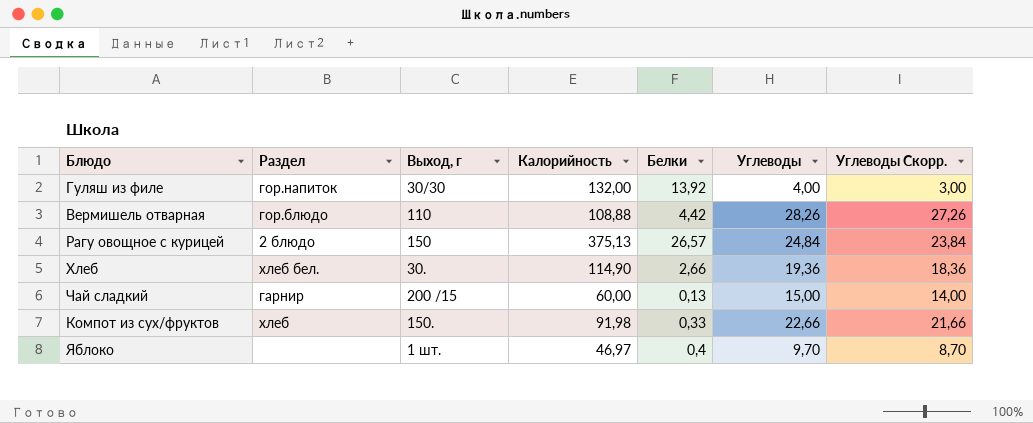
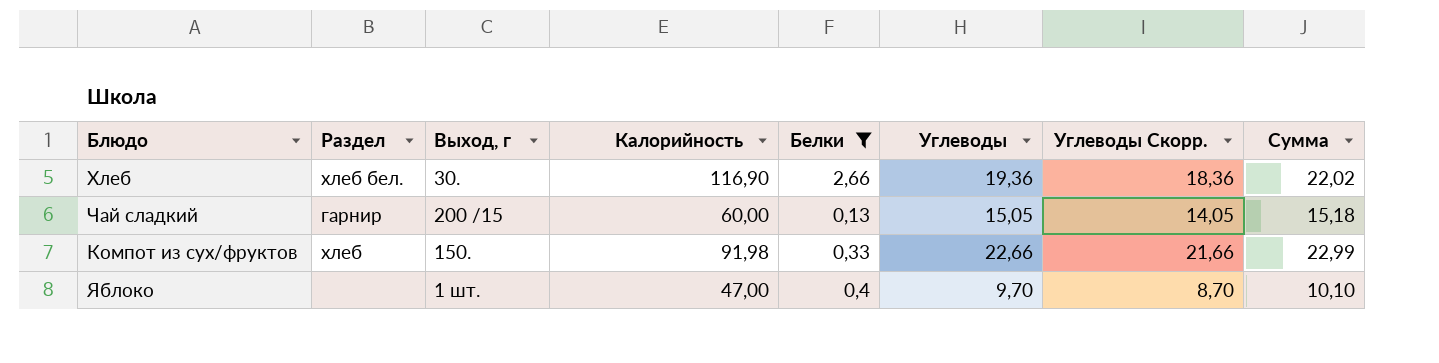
filter: none -> Белки <= 2,66
column Сумма | formula: none -> [Белки] + [Углеводы]
Хлеб | Калорийность: 114,90 -> 116,90
Чай сладкий | Углеводы: 15,00 -> 15,05
Чай сладкий | Углеводы Скорр.: 14,00 -> 14,05
Яблоко | Калорийность: 46,97 -> 47,00

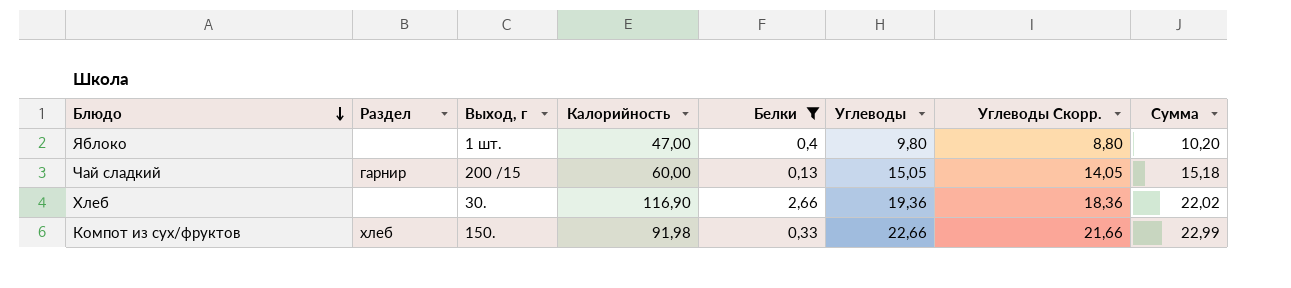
row order: none -> Блюдо descending
Яблоко | Углеводы: 9,70 -> 9,80
Яблоко | Углеводы Скорр.: 8,70 -> 8,80
Яблоко | Сумма: 10,10 -> 10,20
Хлеб | Раздел: хлеб бел. -> none

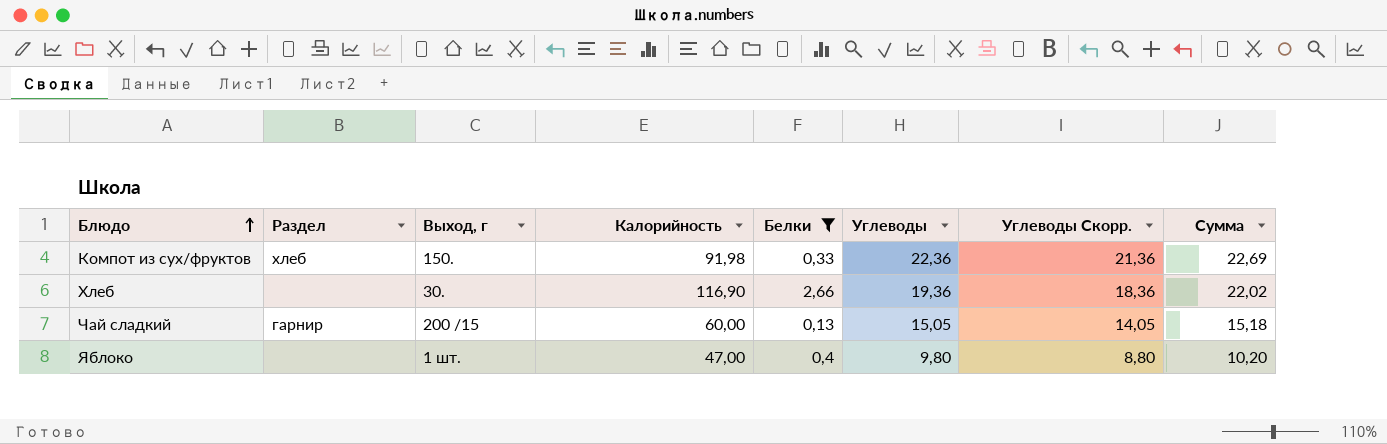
row order: Блюдо descending -> Блюдо ascending
Компот из сух/фруктов | Углеводы: 22,66 -> 22,36
Компот из сух/фруктов | Углеводы Скорр.: 21,66 -> 21,36
Компот из сух/фруктов | Сумма: 22,99 -> 22,69

